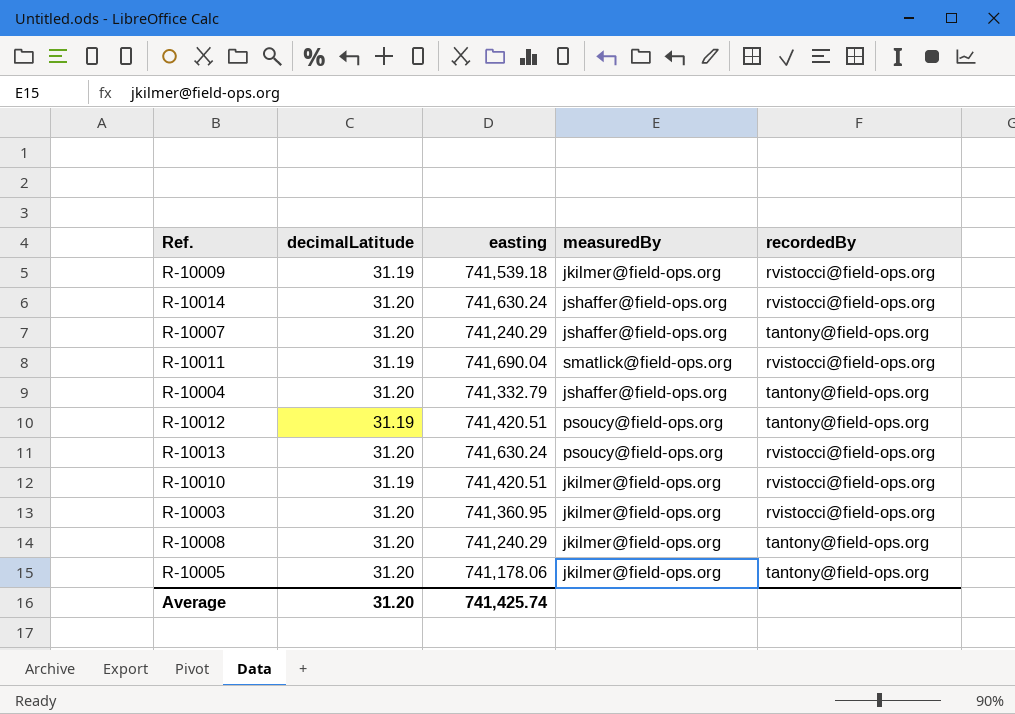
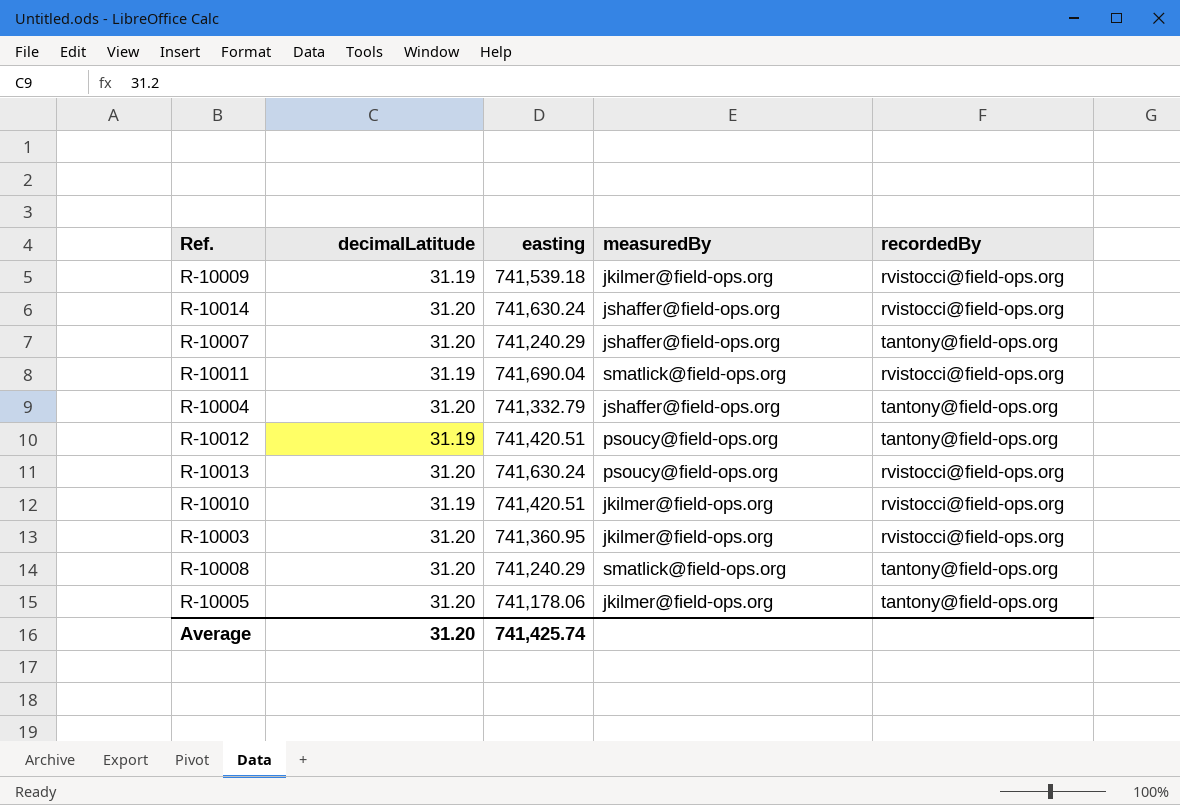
R-10008 | measuredBy: jkilmer@field-ops.org -> smatlick@field-ops.org

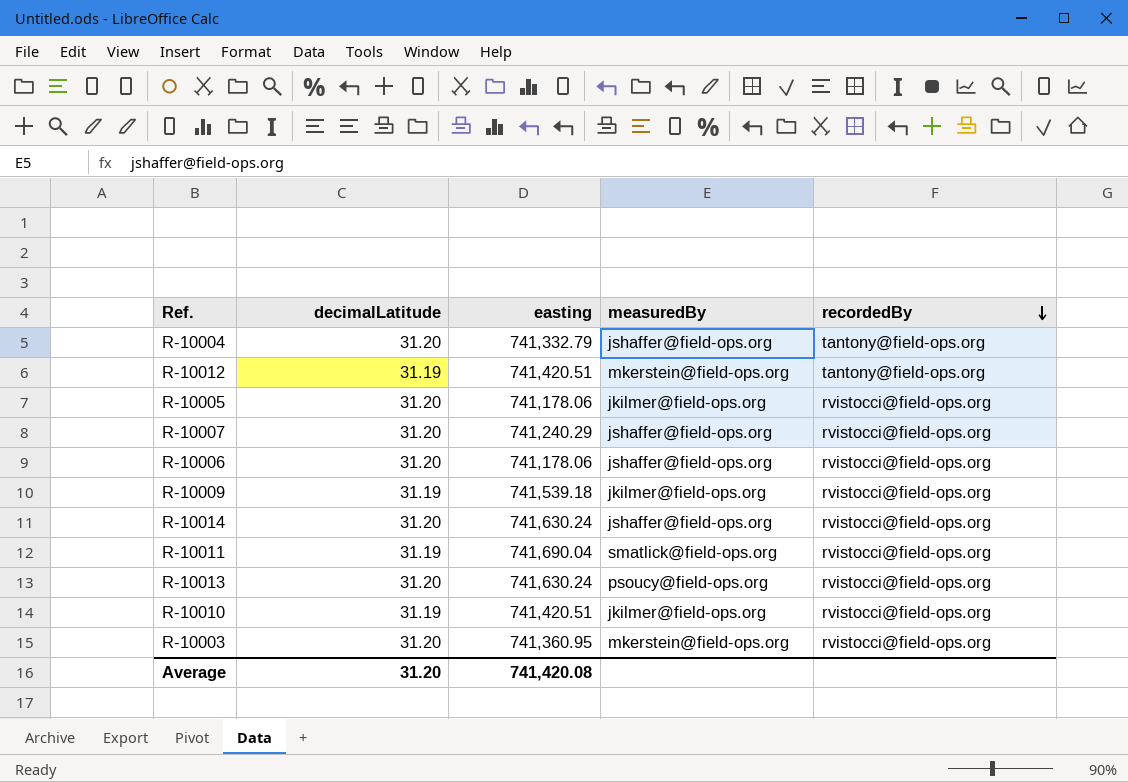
row order: none -> recordedBy descending
row R-10008: 31.20 | 741,240.29 | smatlick@field-ops.org | tantony@field-ops.org -> none
R-10012 | measuredBy: psoucy@field-ops.org -> mkerstein@field-ops.org
R-10005 | recordedBy: tantony@field-ops.org -> rvistocci@field-ops.org
R-10007 | recordedBy: tantony@field-ops.org -> rvistocci@field-ops.org
row R-10006: none -> 31.20 | 741,178.06 | jshaffer@field-ops.org | rvistocci@field-ops.org
R-10003 | measuredBy: jkilmer@field-ops.org -> mkerstein@field-ops.org
Average | easting: 741,425.74 -> 741,420.08

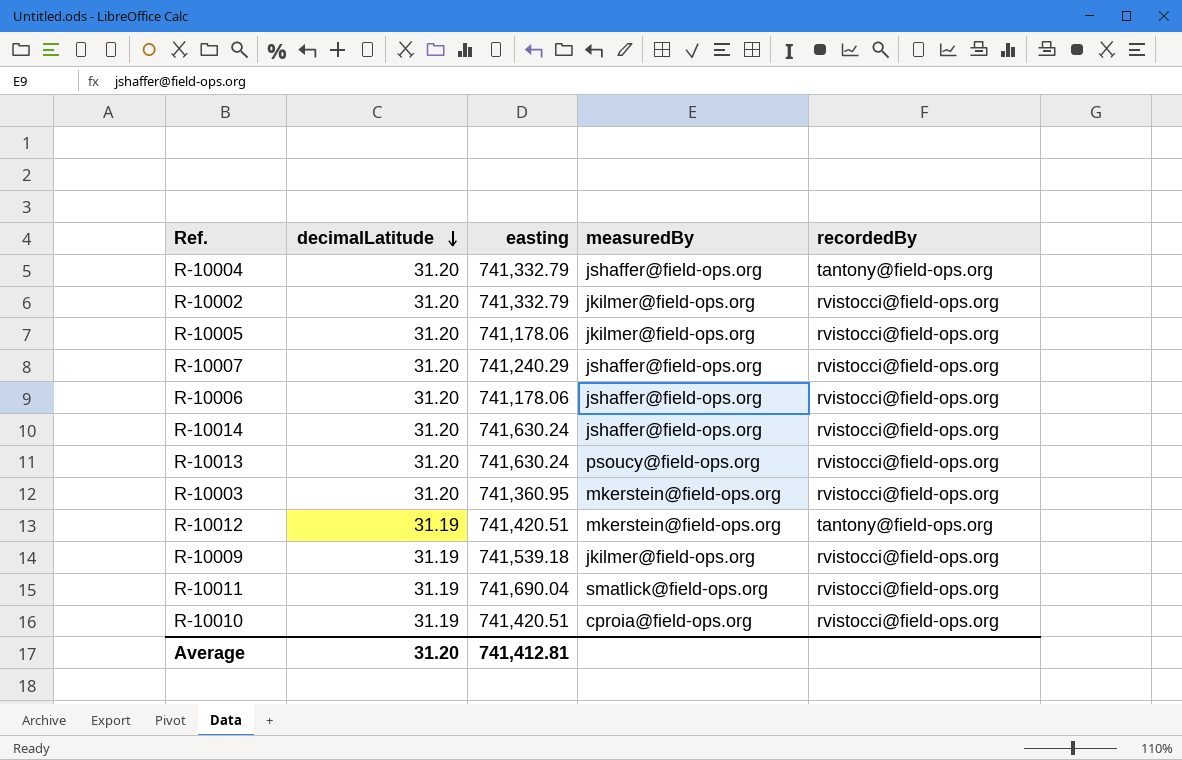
row order: recordedBy descending -> decimalLatitude descending
row R-10002: none -> 31.20 | 741,332.79 | jkilmer@field-ops.org | rvistocci@field-ops.org
R-10010 | measuredBy: jkilmer@field-ops.org -> cproia@field-ops.org
Average | easting: 741,420.08 -> 741,412.81

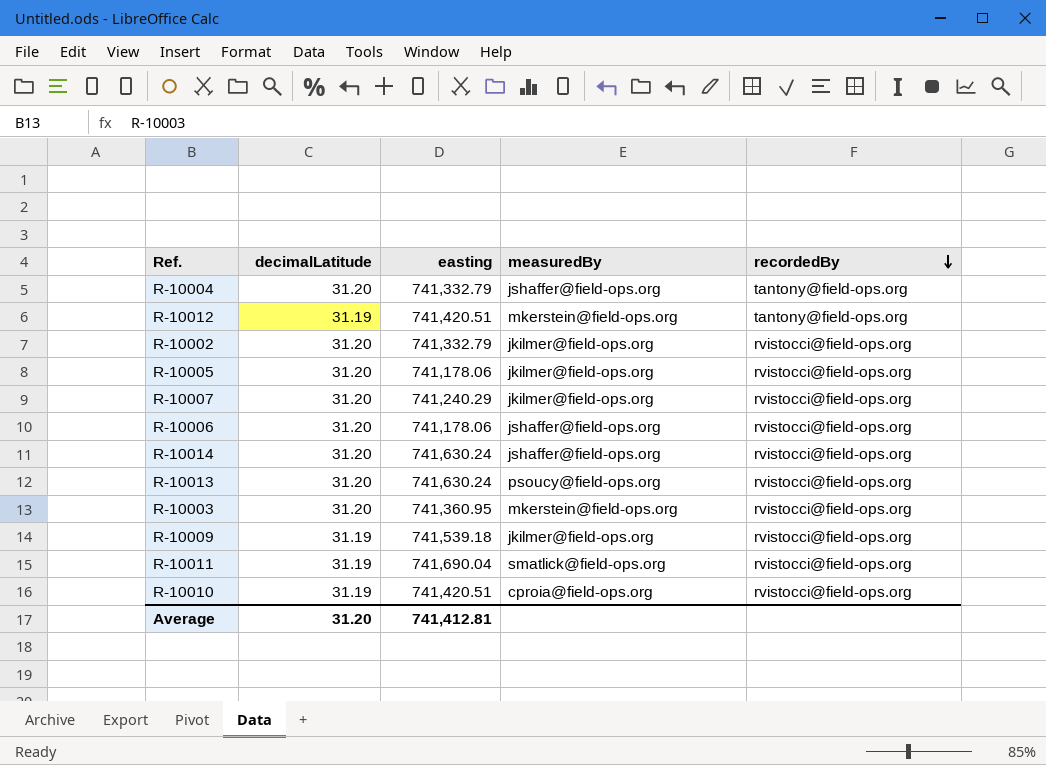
row order: decimalLatitude descending -> recordedBy descending
R-10007 | measuredBy: jshaffer@field-ops.org -> jkilmer@field-ops.org

